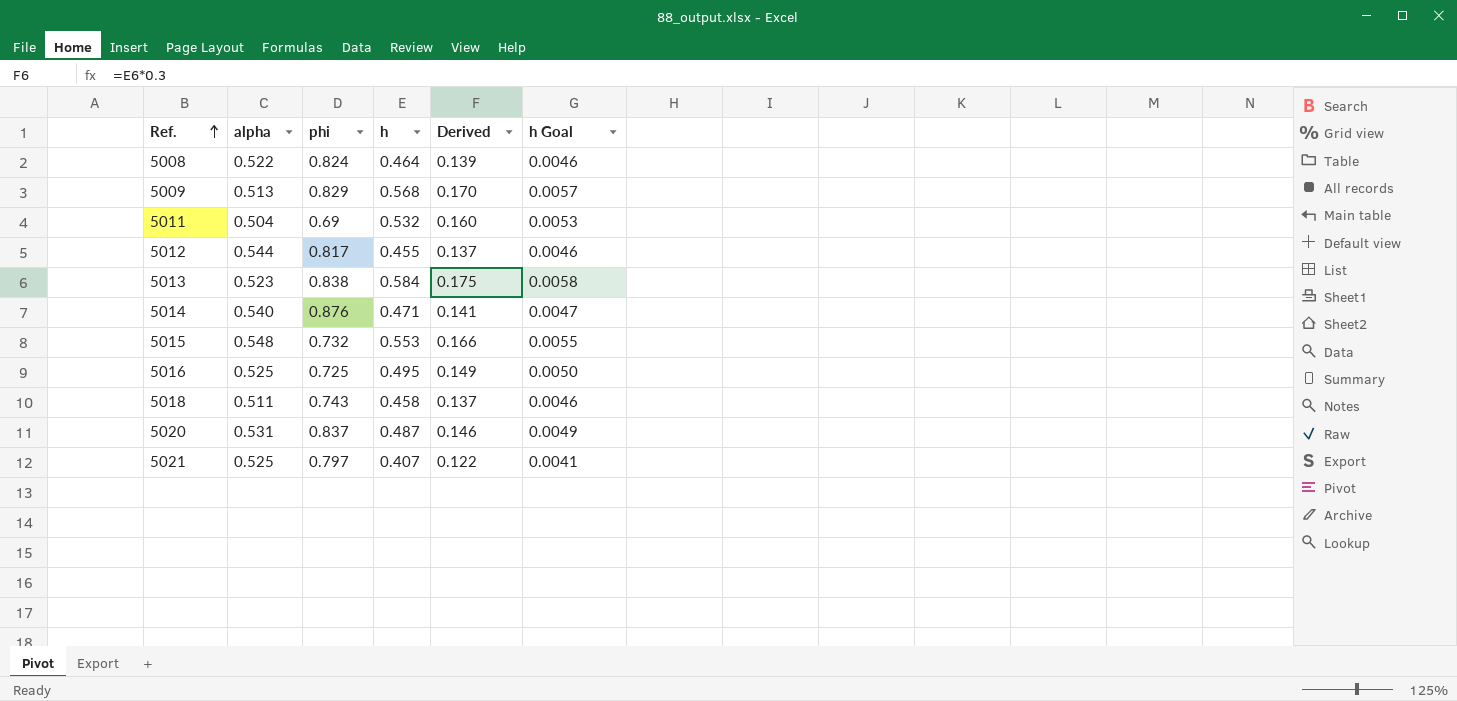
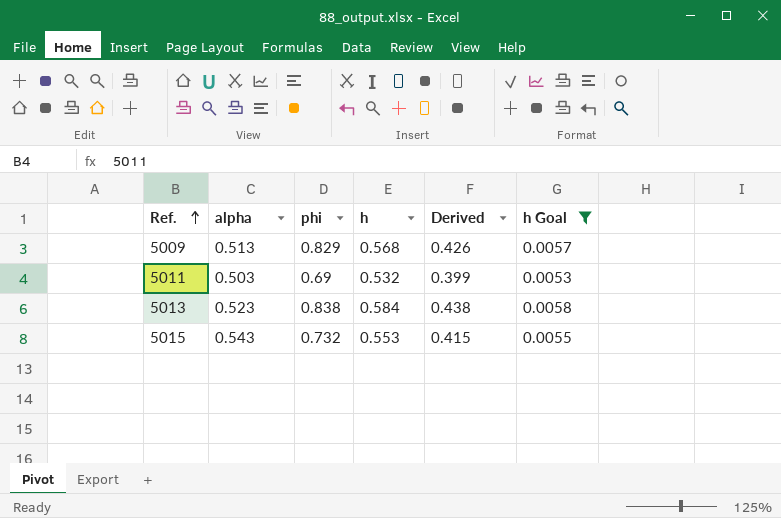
filter: none -> h Goal >= 0.0053
column Derived | formula: [h] * 0.3 -> [h] * 0.75
5011 | alpha: 0.504 -> 0.503
5015 | alpha: 0.548 -> 0.543

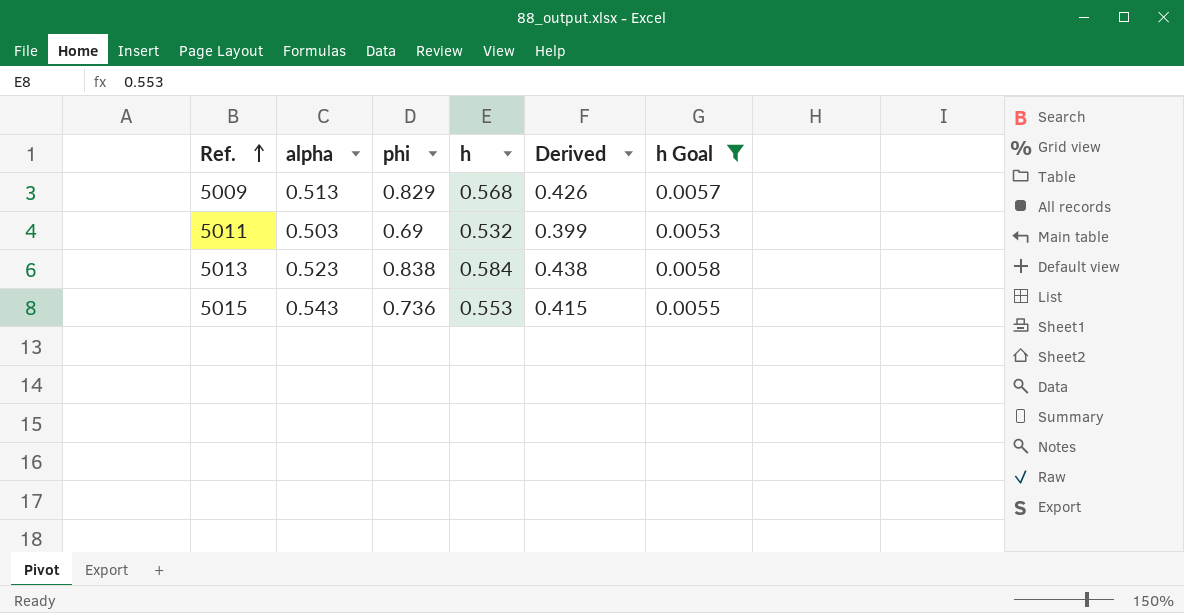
5015 | phi: 0.732 -> 0.736

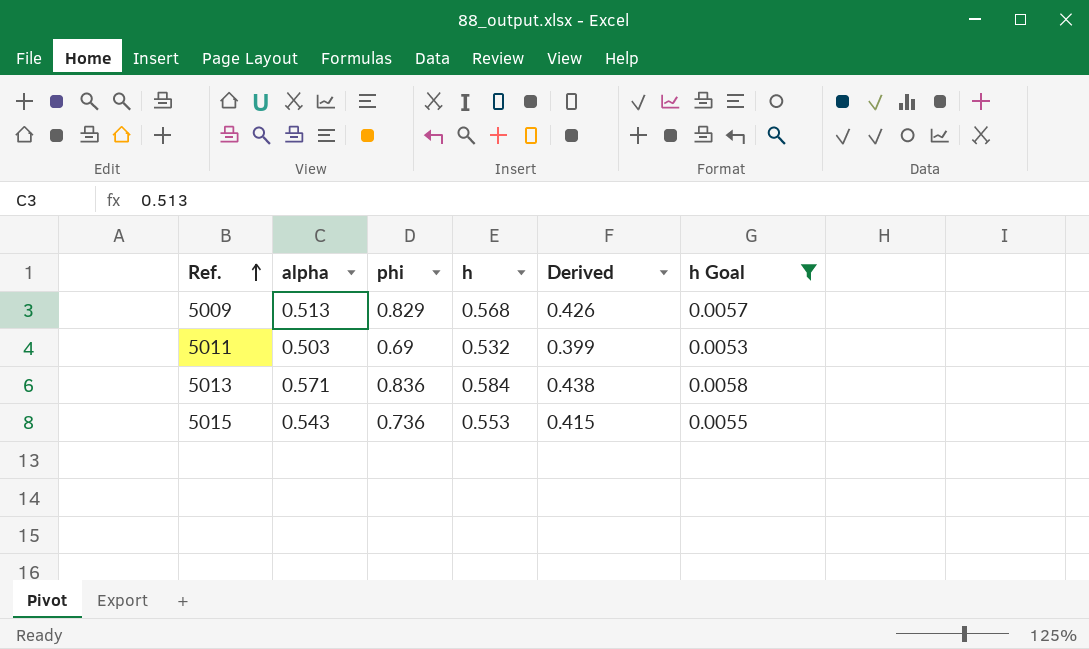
5013 | alpha: 0.523 -> 0.571
5013 | phi: 0.838 -> 0.836

